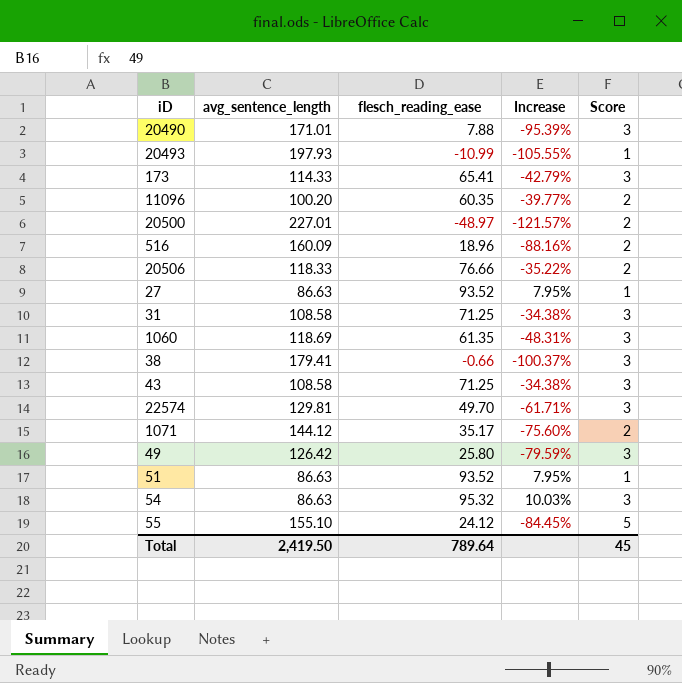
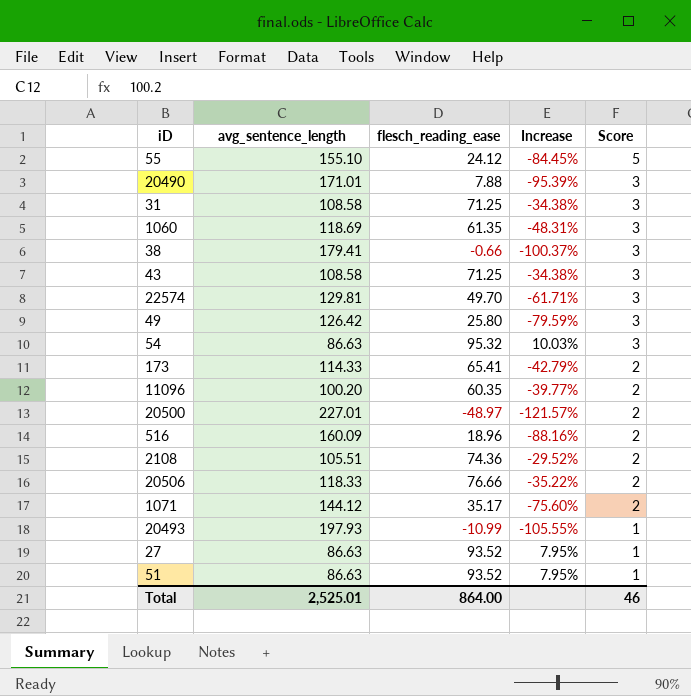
row order: none -> Score descending
173 | Score: 3 -> 2
row 2108: none -> 105.51 | 74.36 | -29.52% | 2
Total | avg_sentence_length: 2,419.50 -> 2,525.01
Total | flesch_reading_ease: 789.64 -> 864.00
Total | Score: 45 -> 46

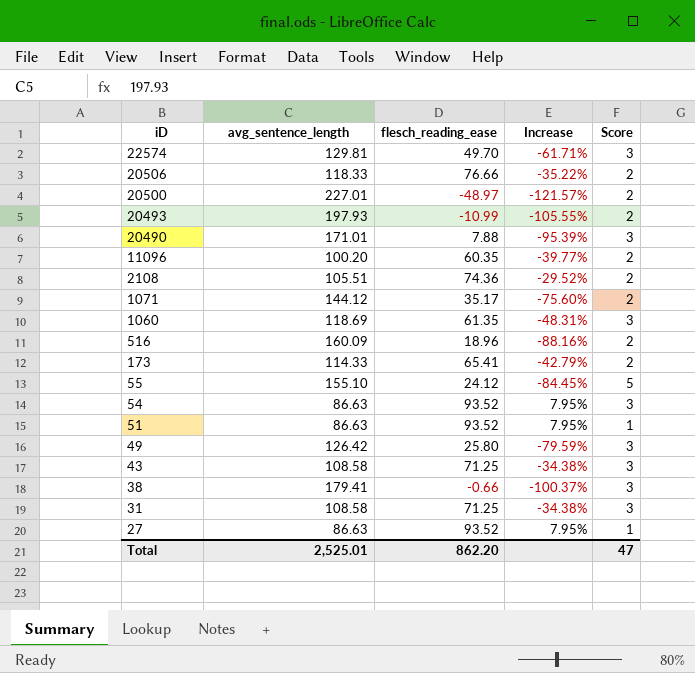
row order: Score descending -> iD descending
20493 | Score: 1 -> 2
54 | flesch_reading_ease: 95.32 -> 93.52
54 | Increase: 10.03% -> 7.95%
Total | flesch_reading_ease: 864.00 -> 862.20
Total | Score: 46 -> 47

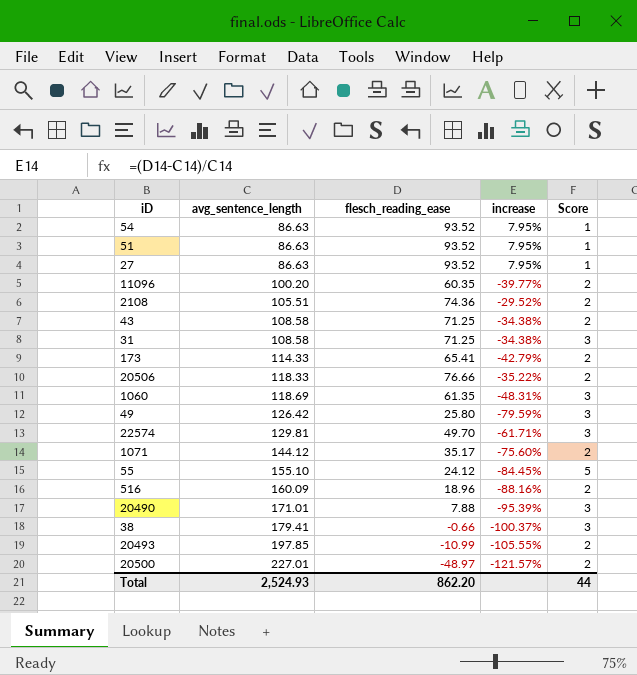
row order: iD descending -> avg_sentence_length ascending
column name: Increase -> increase
54 | Score: 3 -> 1
43 | Score: 3 -> 2
20493 | avg_sentence_length: 197.93 -> 197.85
Total | avg_sentence_length: 2,525.01 -> 2,524.93
Total | Score: 47 -> 44

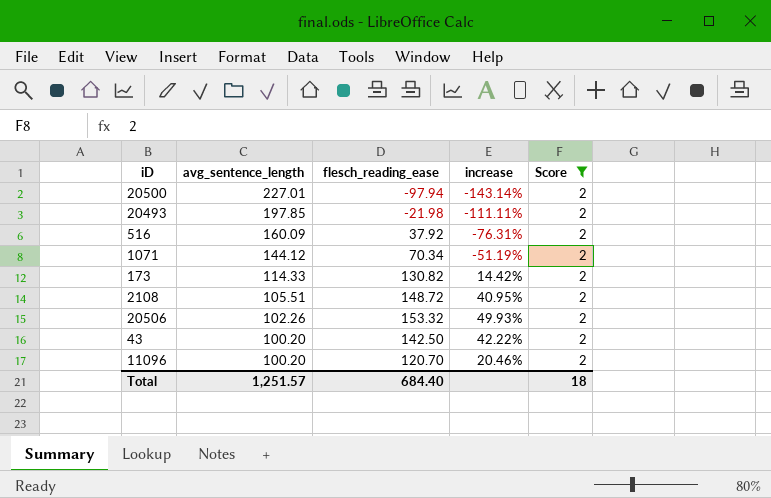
filter: none -> Score = 2
row order: avg_sentence_length ascending -> avg_sentence_length descending
20500 | flesch_reading_ease: -48.97 -> -97.94
20500 | increase: -121.57% -> -143.14%
20493 | flesch_reading_ease: -10.99 -> -21.98
20493 | increase: -105.55% -> -111.11%
516 | flesch_reading_ease: 18.96 -> 37.92
516 | increase: -88.16% -> -76.31%
1071 | flesch_reading_ease: 35.17 -> 70.34
1071 | increase: -75.60% -> -51.19%
173 | flesch_reading_ease: 65.41 -> 130.82
173 | increase: -42.79% -> 14.42%
2108 | flesch_reading_ease: 74.36 -> 148.72
2108 | increase: -29.52% -> 40.95%
20506 | avg_sentence_length: 118.33 -> 102.26
20506 | flesch_reading_ease: 76.66 -> 153.32
20506 | increase: -35.22% -> 49.93%
43 | avg_sentence_length: 108.58 -> 100.20
43 | flesch_reading_ease: 71.25 -> 142.50
43 | increase: -34.38% -> 42.22%
11096 | flesch_reading_ease: 60.35 -> 120.70
11096 | increase: -39.77% -> 20.46%
Total | avg_sentence_length: 2,524.93 -> 1,251.57
Total | flesch_reading_ease: 862.20 -> 684.40
Total | Score: 44 -> 18

